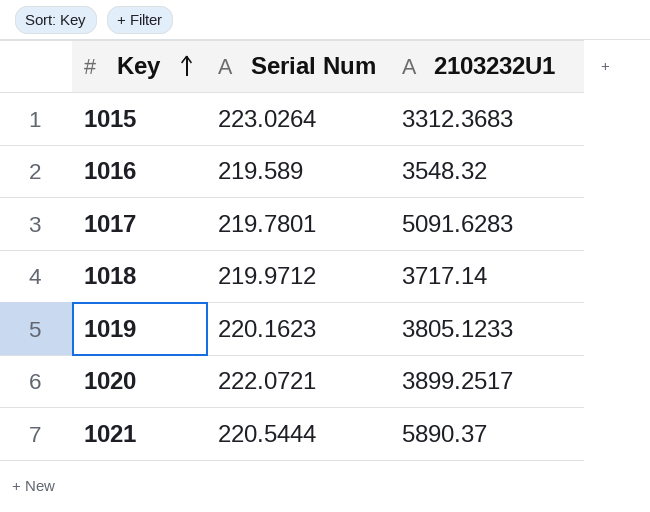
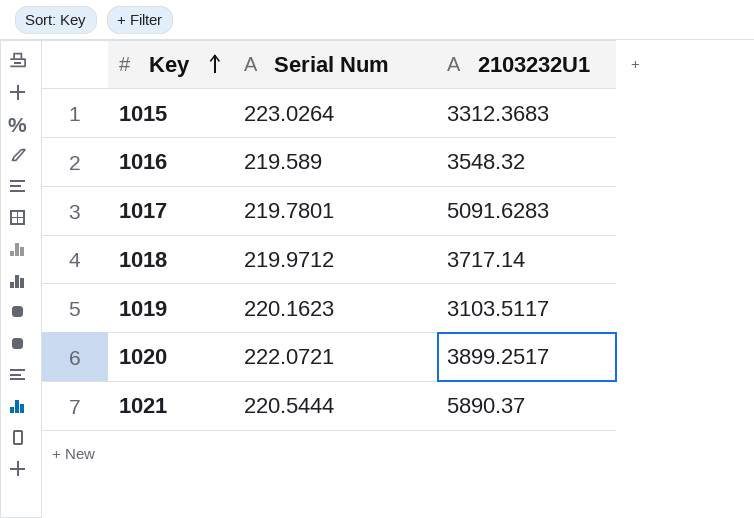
1019 | 2103232U1: 3805.1233 -> 3103.5117

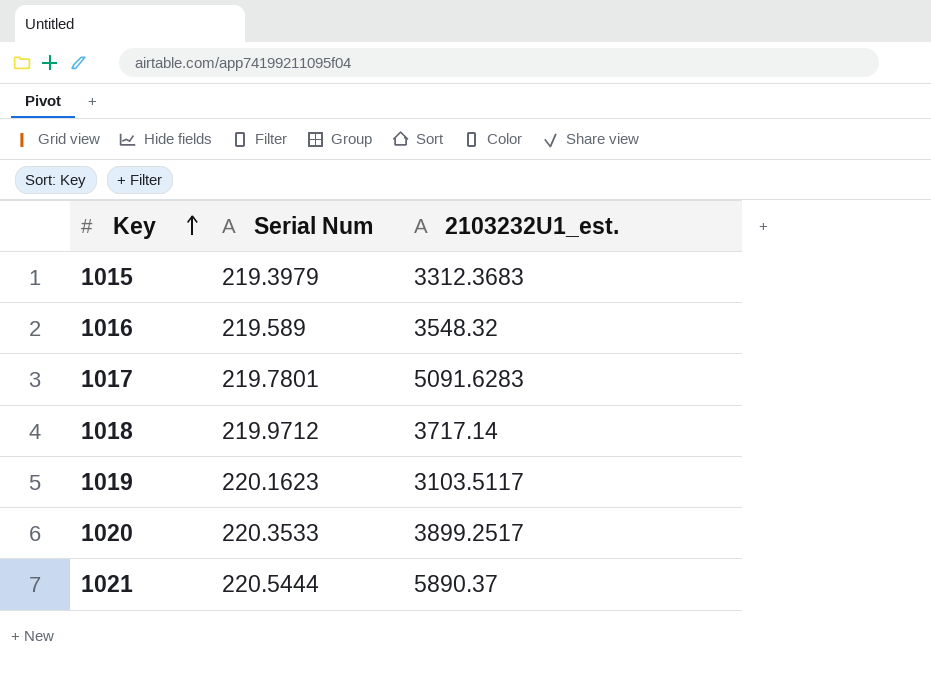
column name: 2103232U1 -> 2103232U1_est.
1015 | Serial Num: 223.0264 -> 219.3979
1020 | Serial Num: 222.0721 -> 220.3533

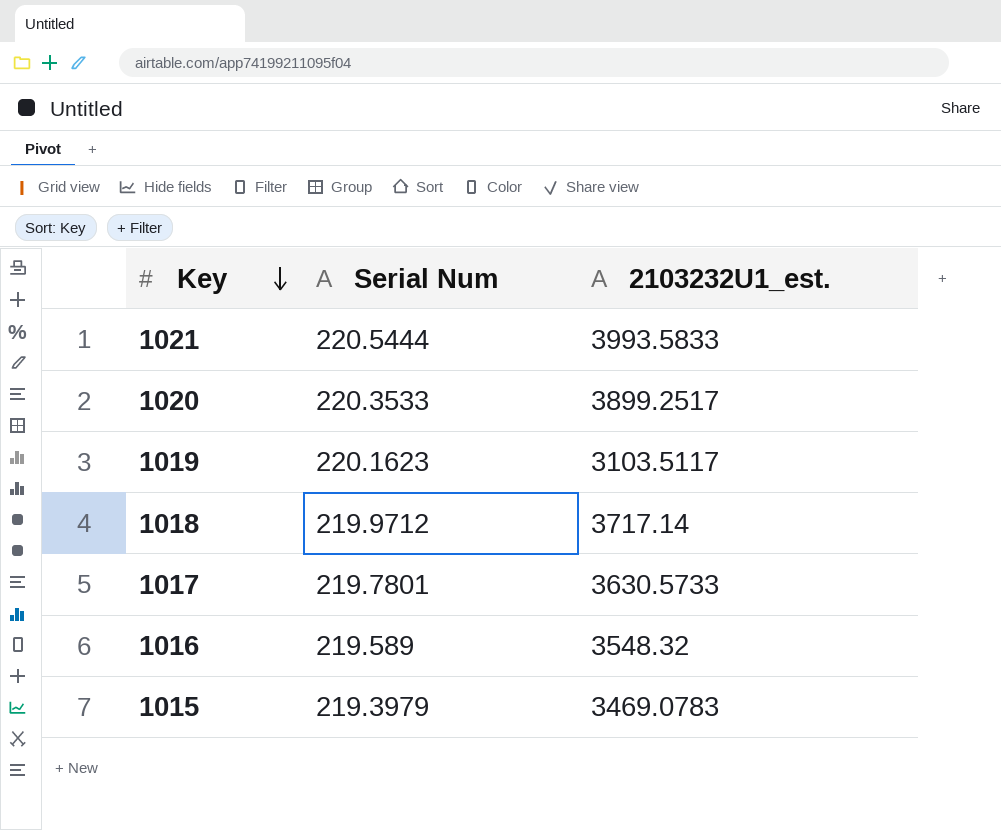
row order: Key ascending -> Key descending
1021 | 2103232U1_est.: 5890.37 -> 3993.5833
1017 | 2103232U1_est.: 5091.6283 -> 3630.5733
1015 | 2103232U1_est.: 3312.3683 -> 3469.0783

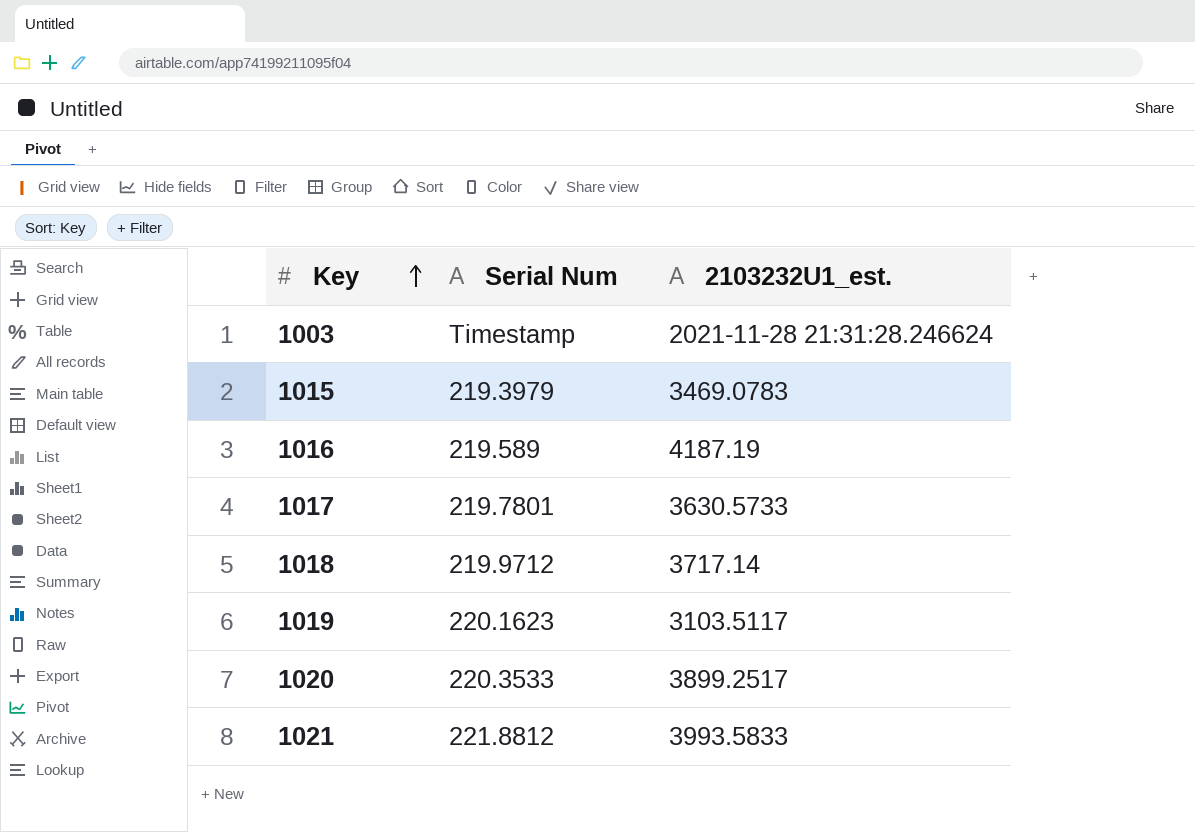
row order: Key descending -> Key ascending
row 1003: none -> Timestamp | 2021-11-28 21:31:28.246624
1016 | 2103232U1_est.: 3548.32 -> 4187.19
1021 | Serial Num: 220.5444 -> 221.8812

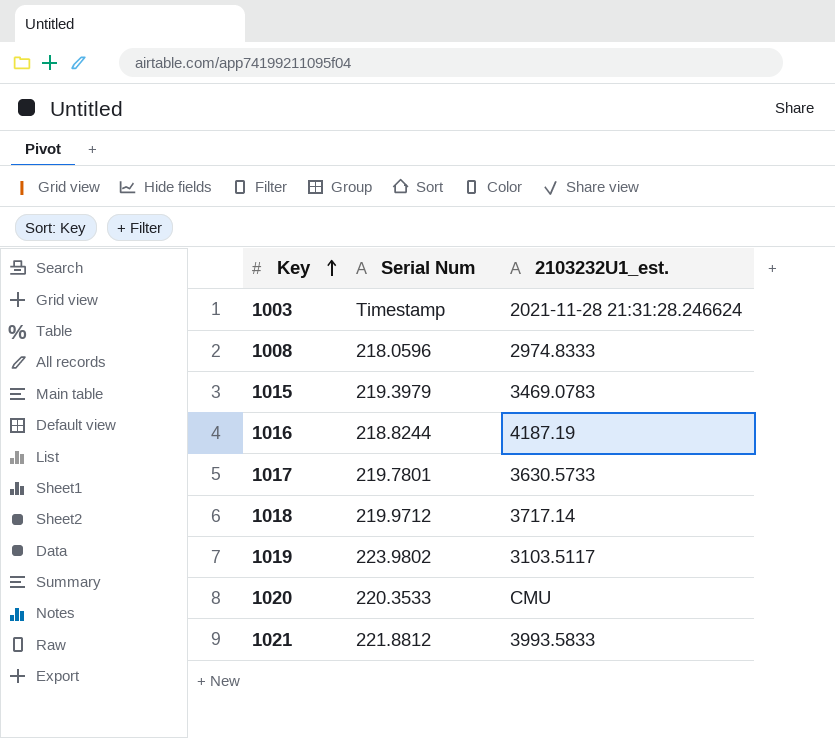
row 1008: none -> 218.0596 | 2974.8333
1016 | Serial Num: 219.589 -> 218.8244
1019 | Serial Num: 220.1623 -> 223.9802
1020 | 2103232U1_est.: 3899.2517 -> CMU

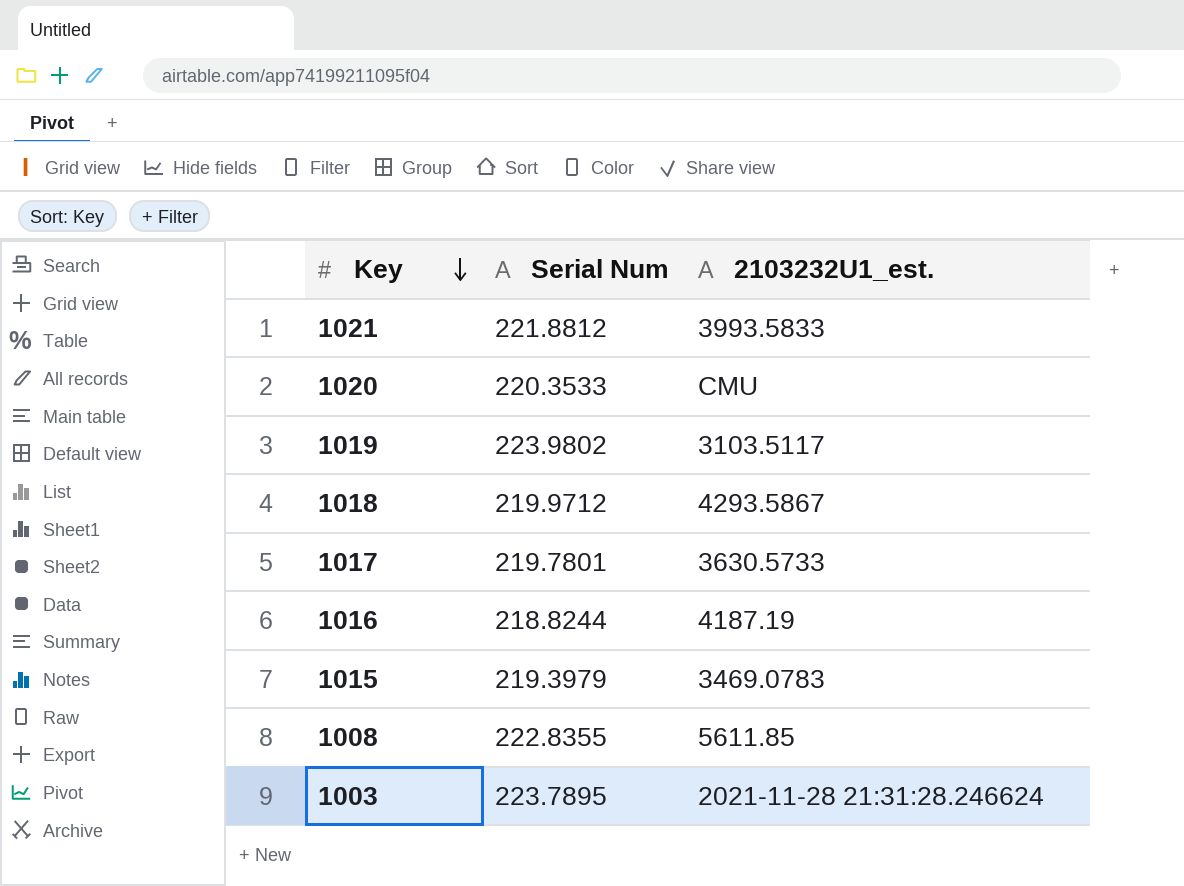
row order: Key ascending -> Key descending
1018 | 2103232U1_est.: 3717.14 -> 4293.5867
1008 | Serial Num: 218.0596 -> 222.8355
1008 | 2103232U1_est.: 2974.8333 -> 5611.85
1003 | Serial Num: Timestamp -> 223.7895

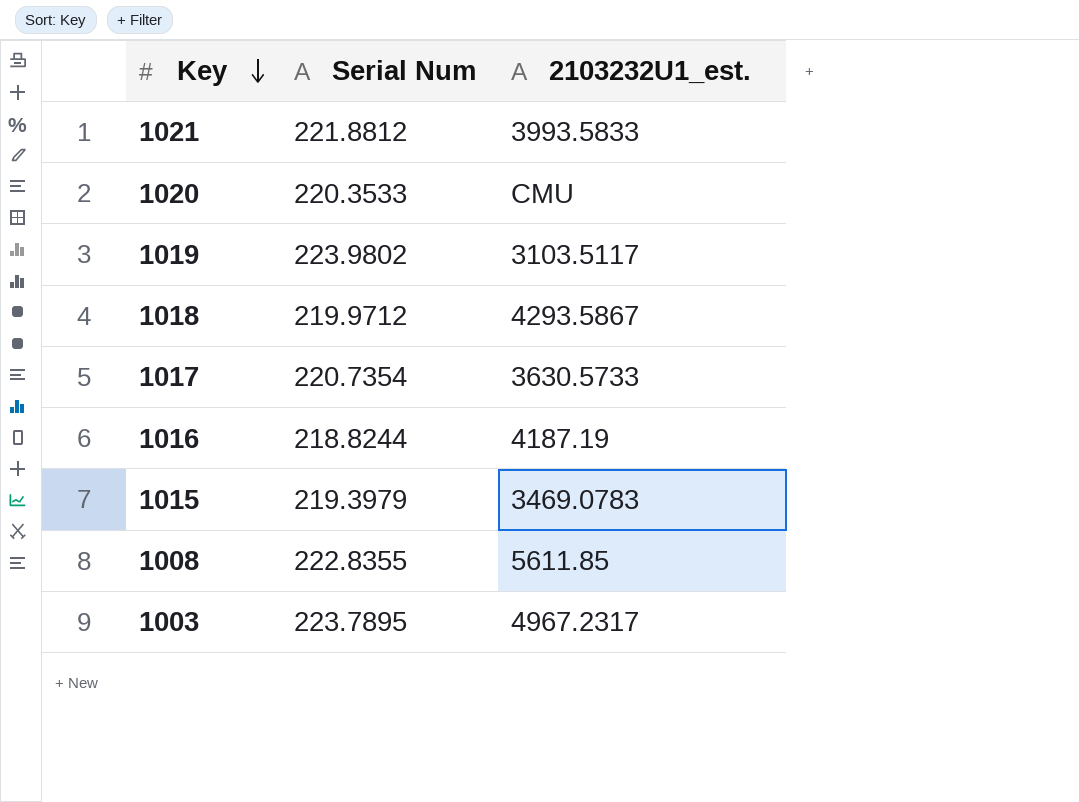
1017 | Serial Num: 219.7801 -> 220.7354
1003 | 2103232U1_est.: 2021-11-28 21:31:28.246624 -> 4967.2317

